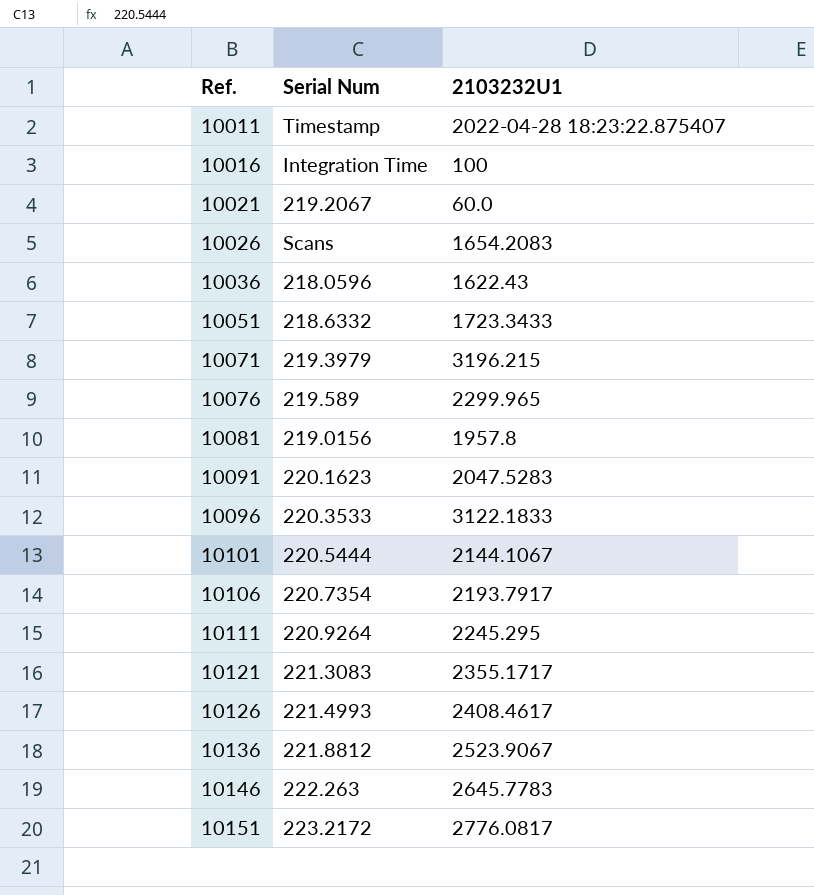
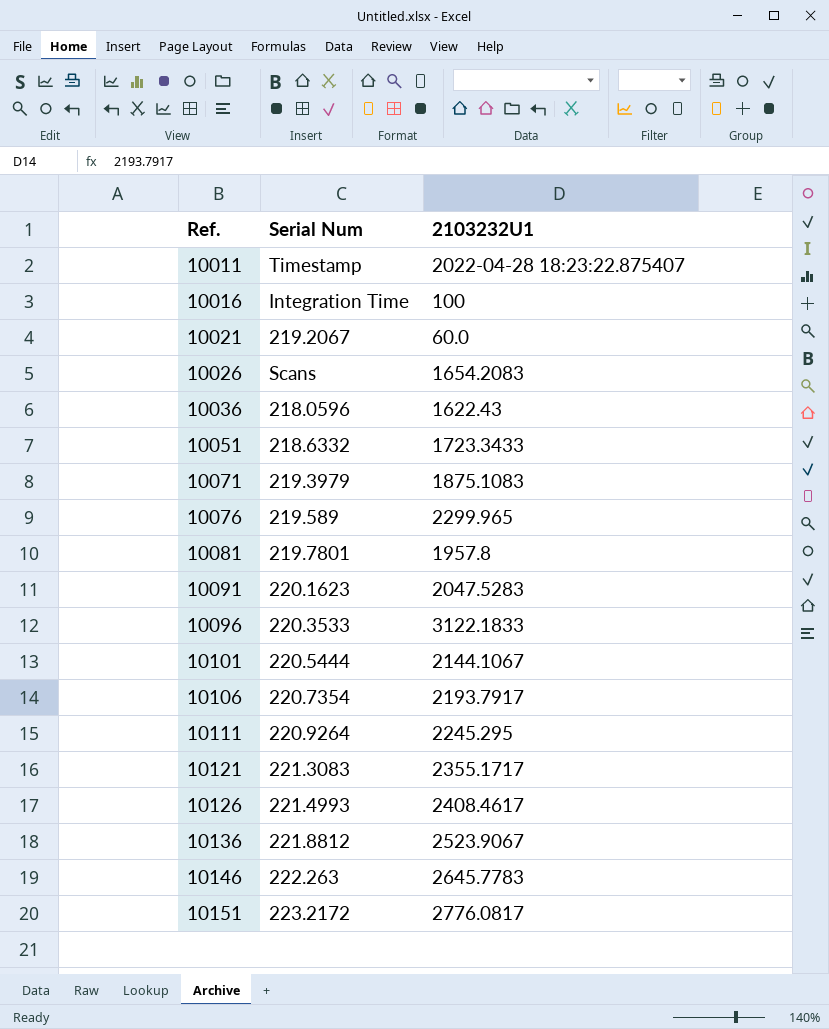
10071 | 2103232U1: 3196.215 -> 1875.1083
10081 | Serial Num: 219.0156 -> 219.7801

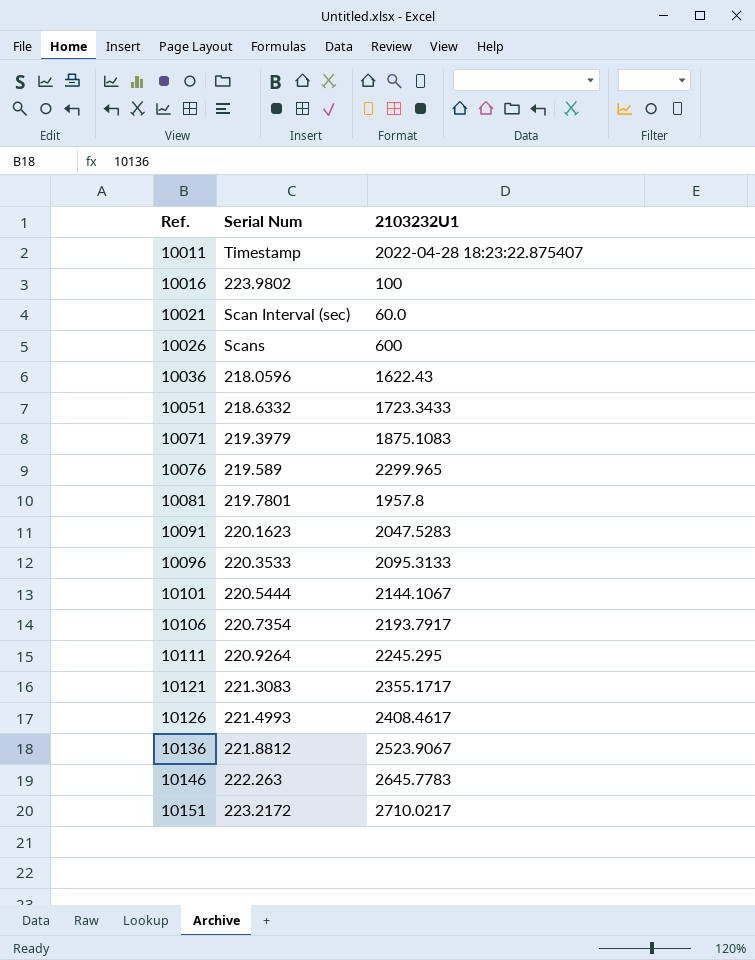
10016 | Serial Num: Integration Time -> 223.9802
10021 | Serial Num: 219.2067 -> Scan Interval (sec)
10026 | 2103232U1: 1654.2083 -> 600
10096 | 2103232U1: 3122.1833 -> 2095.3133
10151 | 2103232U1: 2776.0817 -> 2710.0217

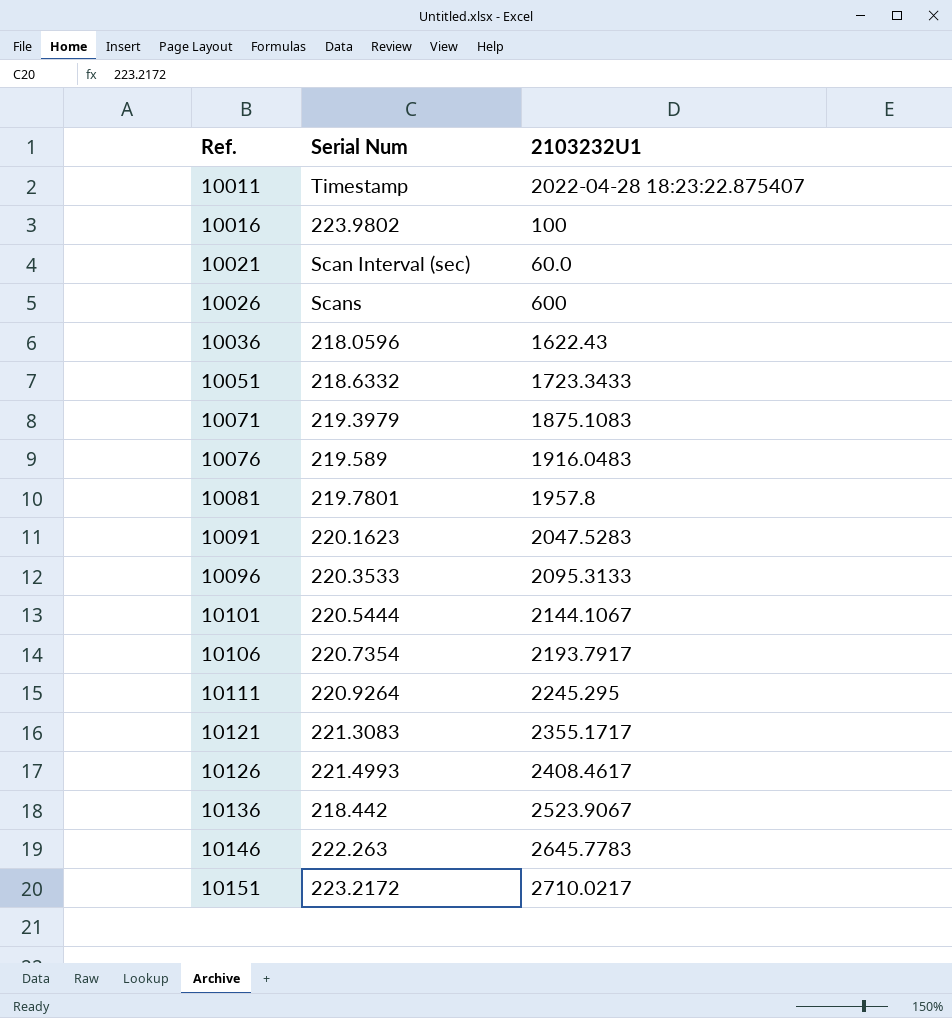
10076 | 2103232U1: 2299.965 -> 1916.0483
10136 | Serial Num: 221.8812 -> 218.442

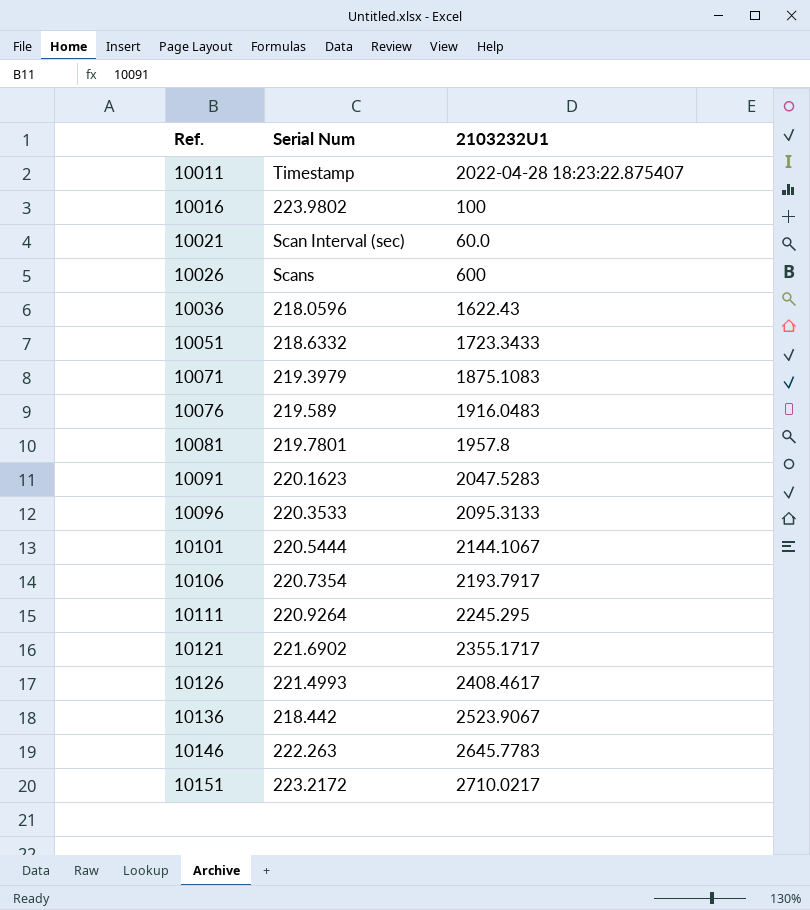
10121 | Serial Num: 221.3083 -> 221.6902

